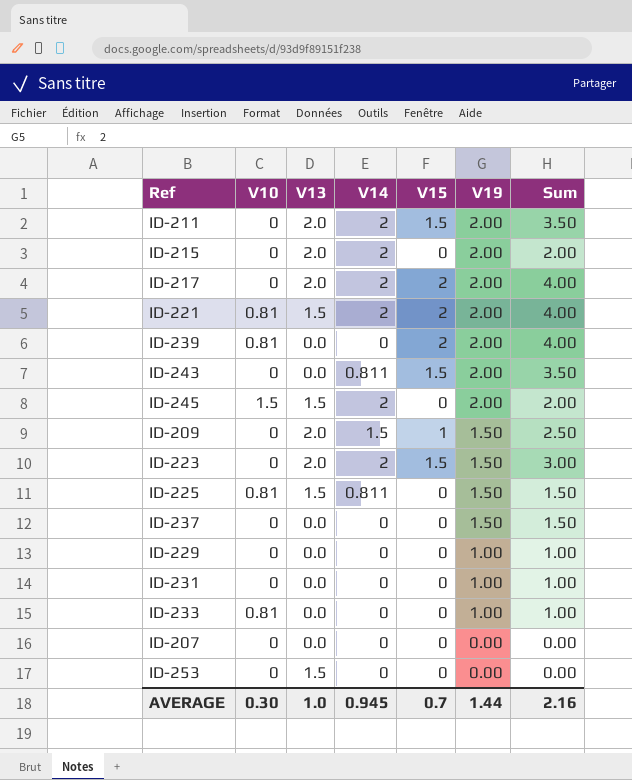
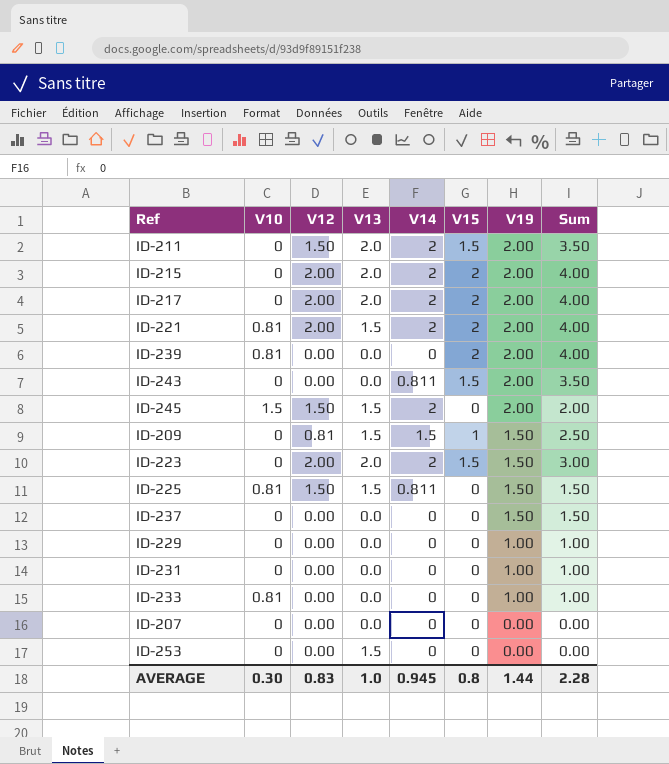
column V12 | position: none -> 3
ID-215 | V15: 0 -> 2
ID-215 | Sum: 2.00 -> 4.00
ID-209 | V13: 2.0 -> 1.5
AVERAGE | V15: 0.7 -> 0.8
AVERAGE | Sum: 2.16 -> 2.28

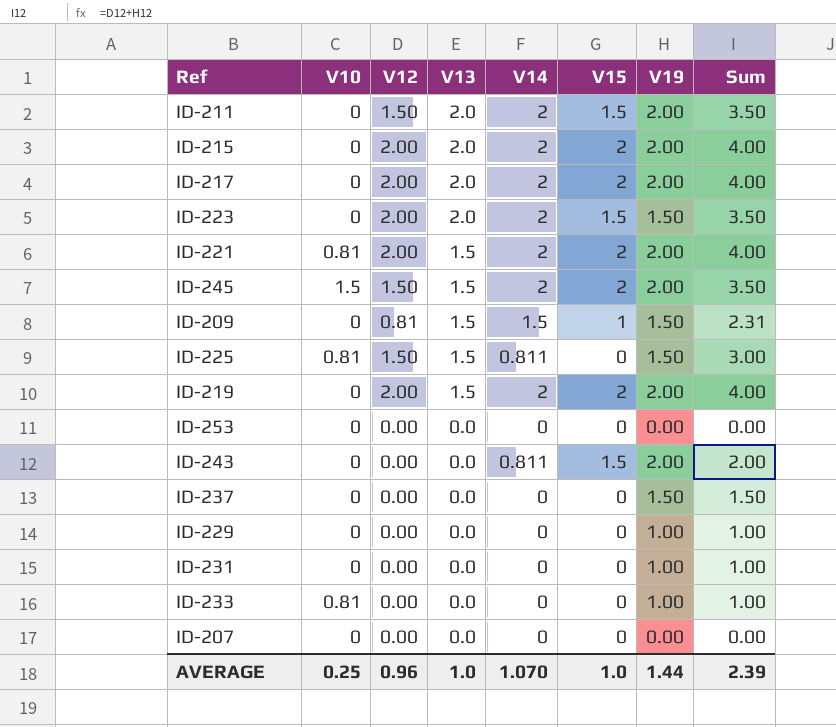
row order: V19 descending -> V13 descending
column Sum | formula: [V15] + [V19] -> [V12] + [V19]
row ID-239: 0.81 | 0.00 | 0.0 | 0 | 2 | 2.00 | 4.00 -> none
ID-245 | V15: 0 -> 2
row ID-219: none -> 0 | 2.00 | 1.5 | 2 | 2 | 2.00 | 4.00
ID-253 | V13: 1.5 -> 0.0
AVERAGE | V10: 0.30 -> 0.25
AVERAGE | V12: 0.83 -> 0.96
AVERAGE | V14: 0.945 -> 1.070
AVERAGE | V15: 0.8 -> 1.0
AVERAGE | Sum: 2.28 -> 2.39

